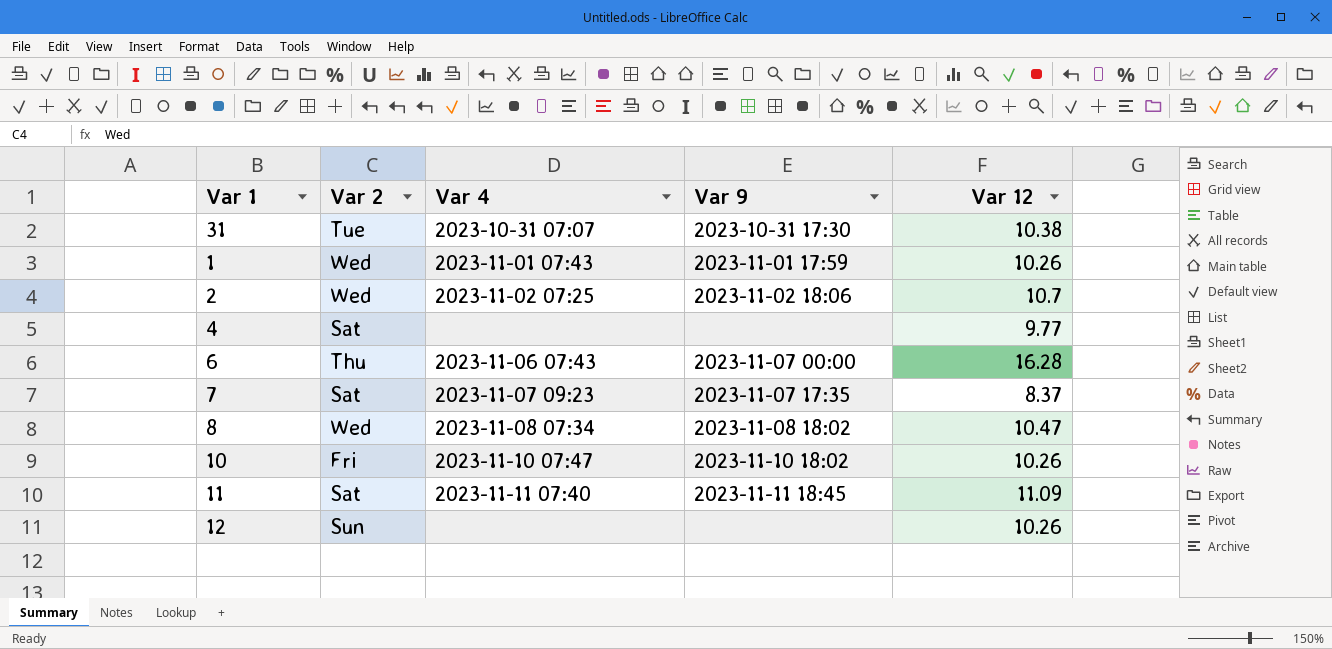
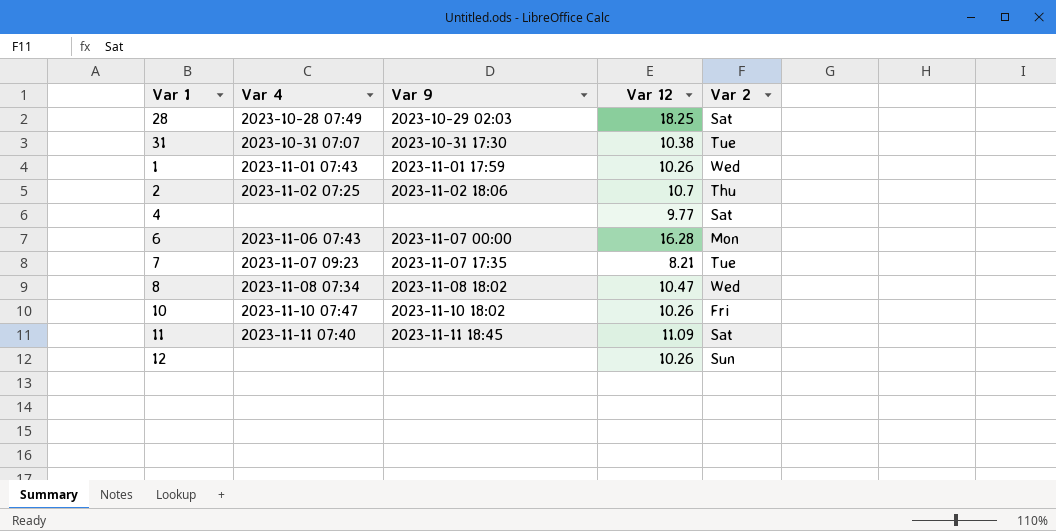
column Var 2 | position: 2 -> 5
row 28: none -> 2023-10-28 07:49 | 2023-10-29 02:03 | 18.25 | Sat
2 | Var 2: Wed -> Thu
6 | Var 2: Thu -> Mon
7 | Var 12: 8.37 -> 8.21
7 | Var 2: Sat -> Tue

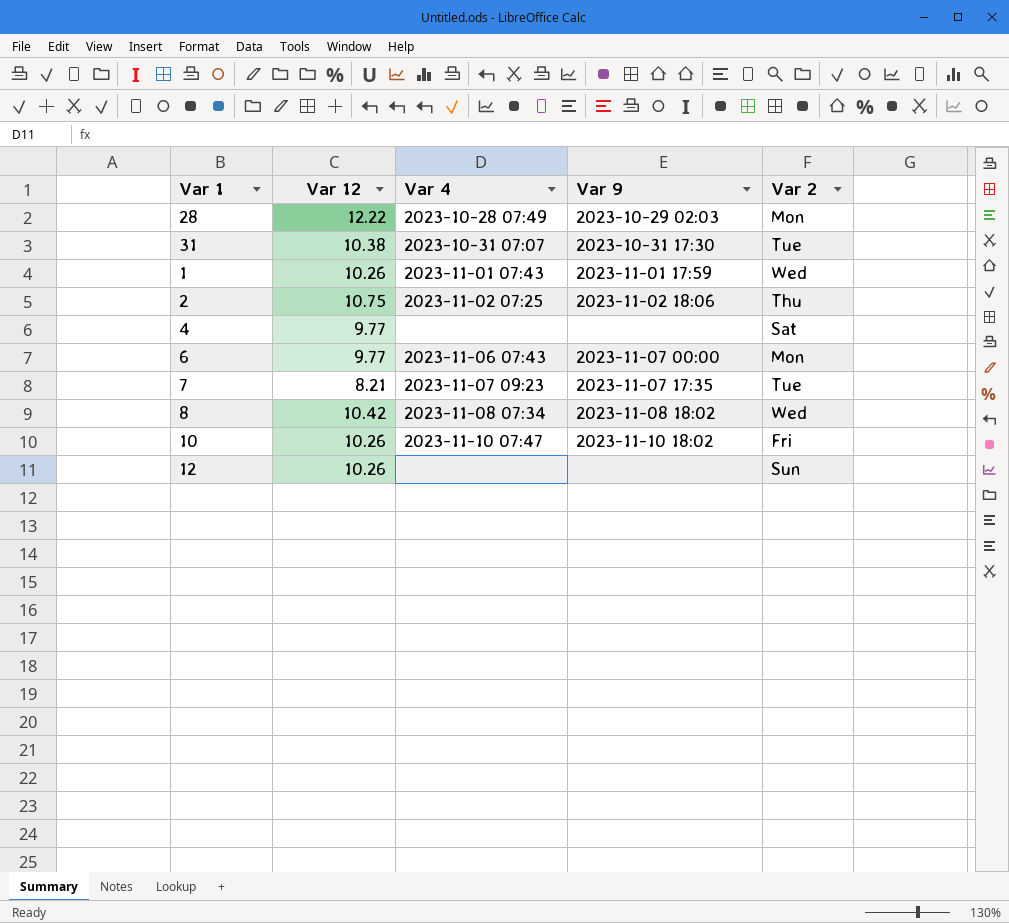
column Var 12 | position: 4 -> 2
row 11: 2023-11-11 07:40 | 2023-11-11 18:45 | 11.09 | Sat -> none
28 | Var 12: 18.25 -> 12.22
28 | Var 2: Sat -> Mon
2 | Var 12: 10.7 -> 10.75
6 | Var 12: 16.28 -> 9.77
8 | Var 12: 10.47 -> 10.42

